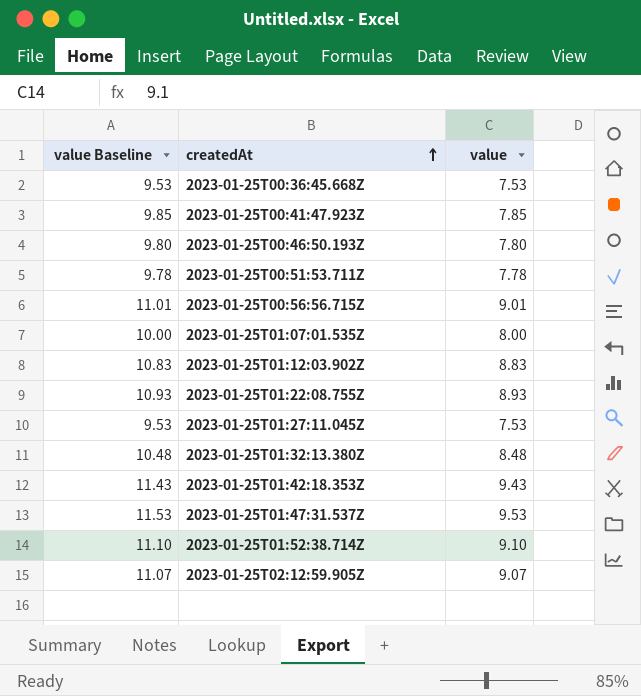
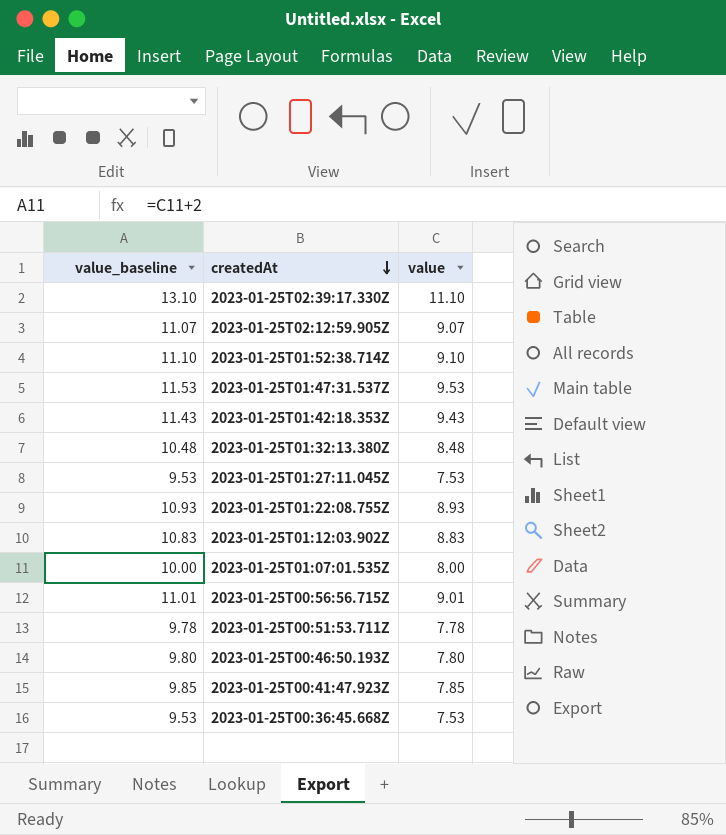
row order: createdAt ascending -> createdAt descending
column name: value Baseline -> value_baseline
row 2023-01-25T02:39:17.330Z: none -> 13.10 | 11.10

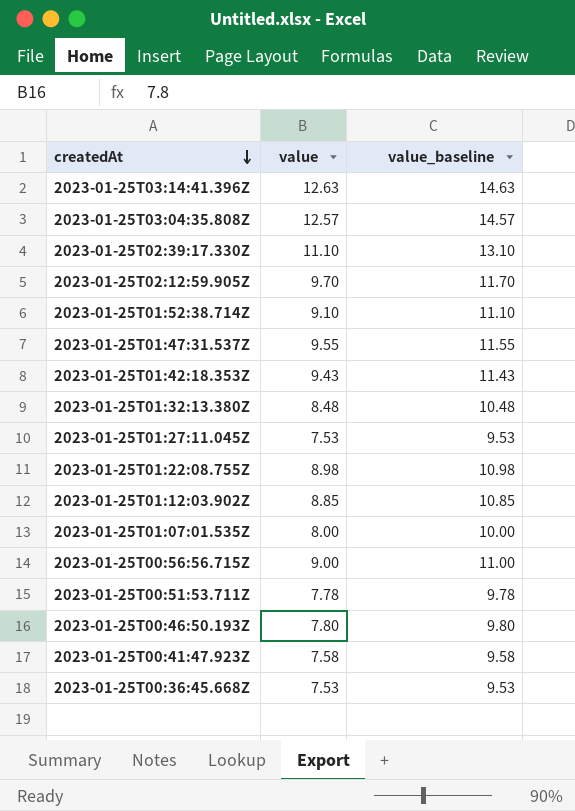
column value_baseline | position: 1 -> 3
row 2023-01-25T03:14:41.396Z: none -> 12.63 | 14.63
row 2023-01-25T03:04:35.808Z: none -> 12.57 | 14.57
2023-01-25T02:12:59.905Z | value: 9.07 -> 9.70
2023-01-25T02:12:59.905Z | value_baseline: 11.07 -> 11.70
2023-01-25T01:47:31.537Z | value: 9.53 -> 9.55
2023-01-25T01:47:31.537Z | value_baseline: 11.53 -> 11.55
2023-01-25T01:22:08.755Z | value: 8.93 -> 8.98
2023-01-25T01:22:08.755Z | value_baseline: 10.93 -> 10.98
2023-01-25T01:12:03.902Z | value: 8.83 -> 8.85
2023-01-25T01:12:03.902Z | value_baseline: 10.83 -> 10.85
2023-01-25T00:56:56.715Z | value: 9.01 -> 9.00
2023-01-25T00:56:56.715Z | value_baseline: 11.01 -> 11.00
2023-01-25T00:41:47.923Z | value: 7.85 -> 7.58
2023-01-25T00:41:47.923Z | value_baseline: 9.85 -> 9.58

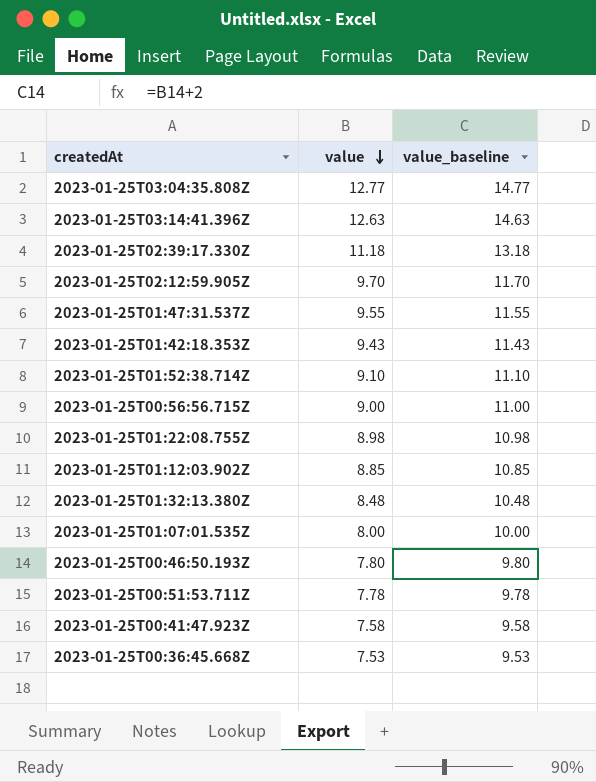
row order: createdAt descending -> value descending
row 2023-01-25T01:27:11.045Z: 7.53 | 9.53 -> none
2023-01-25T03:04:35.808Z | value: 12.57 -> 12.77
2023-01-25T03:04:35.808Z | value_baseline: 14.57 -> 14.77
2023-01-25T02:39:17.330Z | value: 11.10 -> 11.18
2023-01-25T02:39:17.330Z | value_baseline: 13.10 -> 13.18

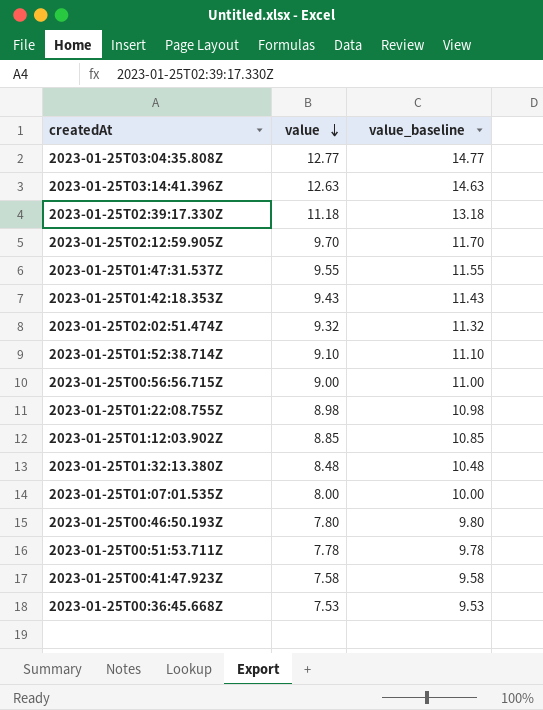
row 2023-01-25T02:02:51.474Z: none -> 9.32 | 11.32

